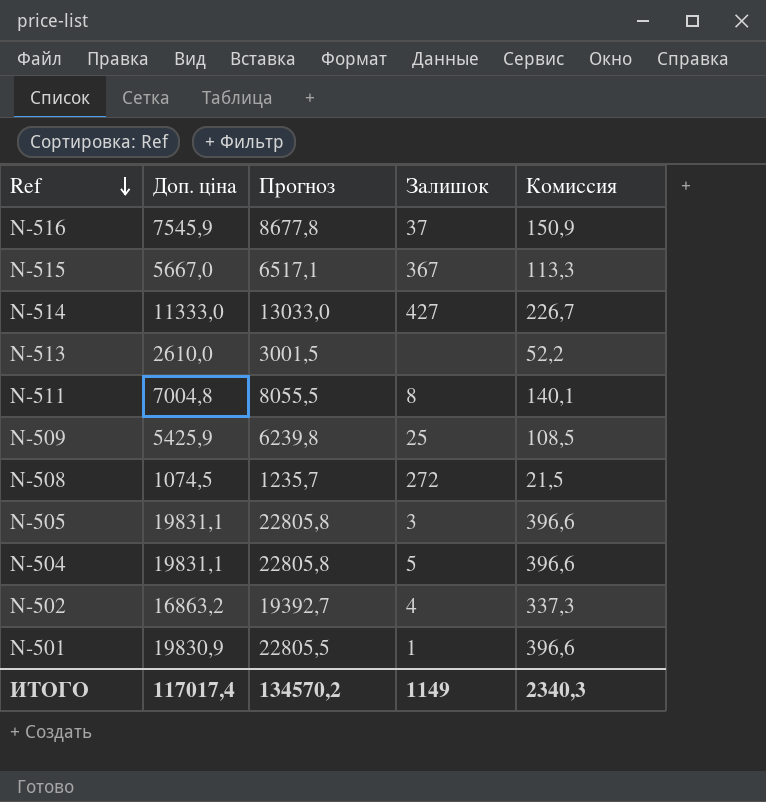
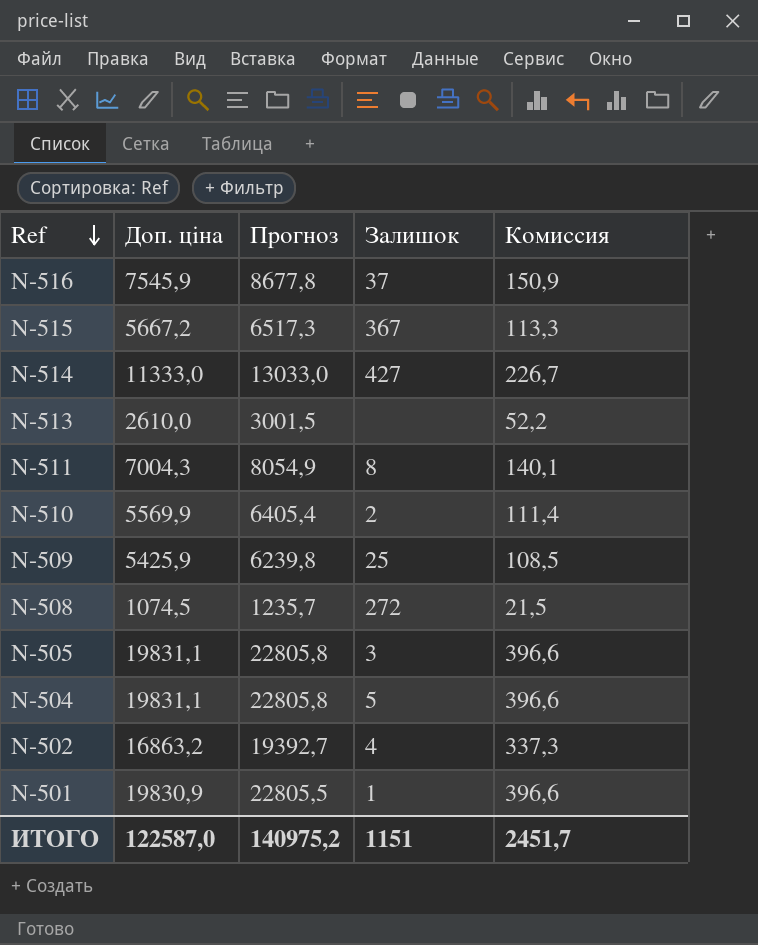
N-515 | Доп. ціна: 5667,0 -> 5667,2
N-515 | Прогноз: 6517,1 -> 6517,3
N-511 | Доп. ціна: 7004,8 -> 7004,3
N-511 | Прогноз: 8055,5 -> 8054,9
row N-510: none -> 5569,9 | 6405,4 | 2 | 111,4
ИТОГО | Доп. ціна: 117017,4 -> 122587,0
ИТОГО | Прогноз: 134570,2 -> 140975,2
ИТОГО | Залишок: 1149 -> 1151
ИТОГО | Комиссия: 2340,3 -> 2451,7

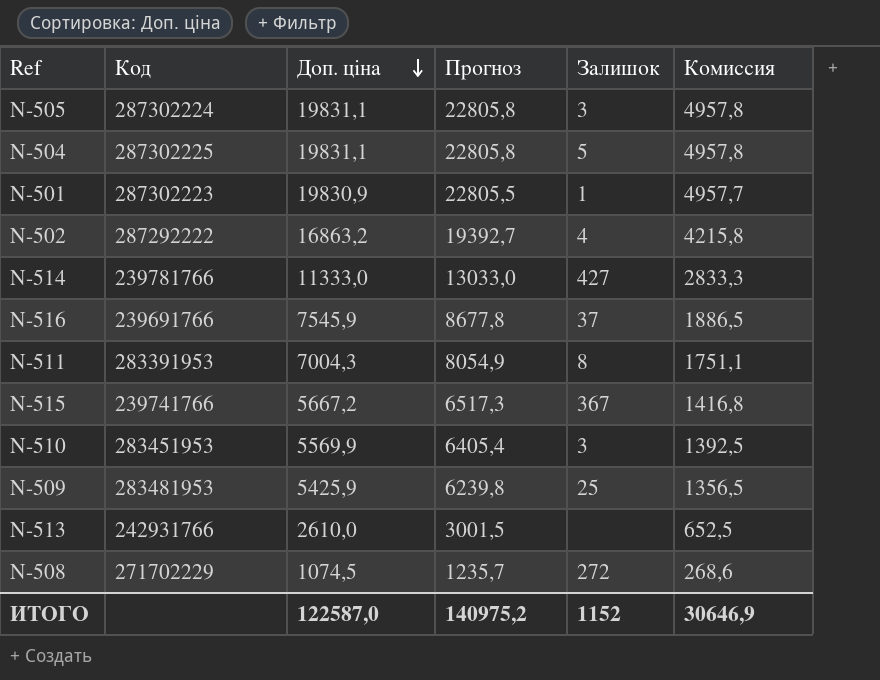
row order: Ref descending -> Доп. ціна descending
column Код | position: none -> 2
column Комиссия | formula: [Доп. ціна] * 0,02 -> [Доп. ціна] * 0,25
N-510 | Залишок: 2 -> 3
ИТОГО | Залишок: 1151 -> 1152
ИТОГО | Комиссия: 2451,7 -> 30646,9

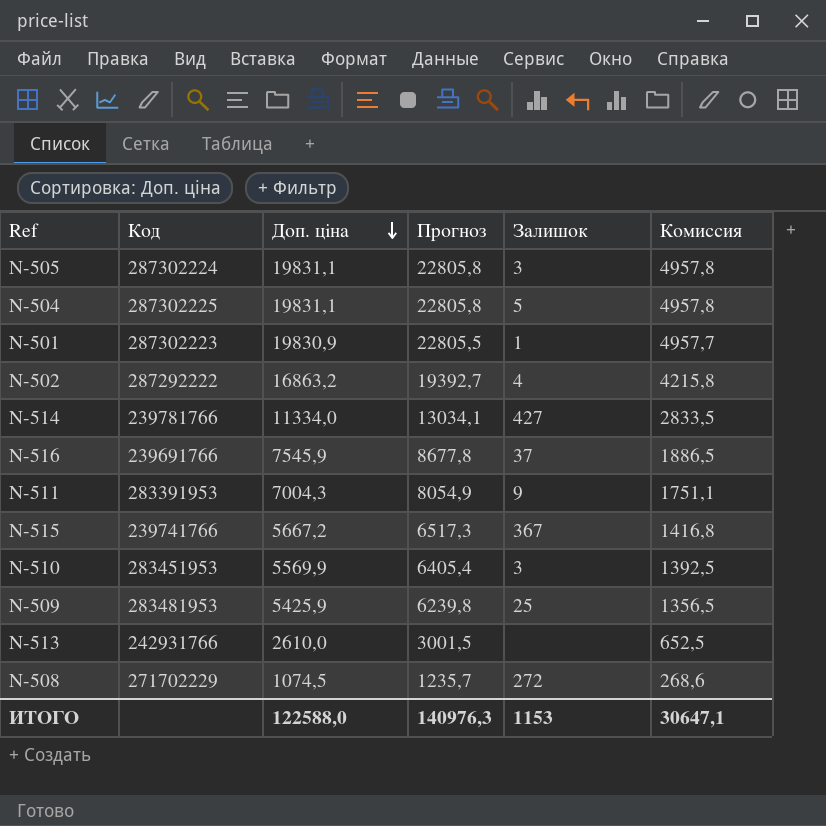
N-514 | Доп. ціна: 11333,0 -> 11334,0
N-514 | Прогноз: 13033,0 -> 13034,1
N-514 | Комиссия: 2833,3 -> 2833,5
N-511 | Залишок: 8 -> 9
ИТОГО | Доп. ціна: 122587,0 -> 122588,0
ИТОГО | Прогноз: 140975,2 -> 140976,3
ИТОГО | Залишок: 1152 -> 1153
ИТОГО | Комиссия: 30646,9 -> 30647,1

